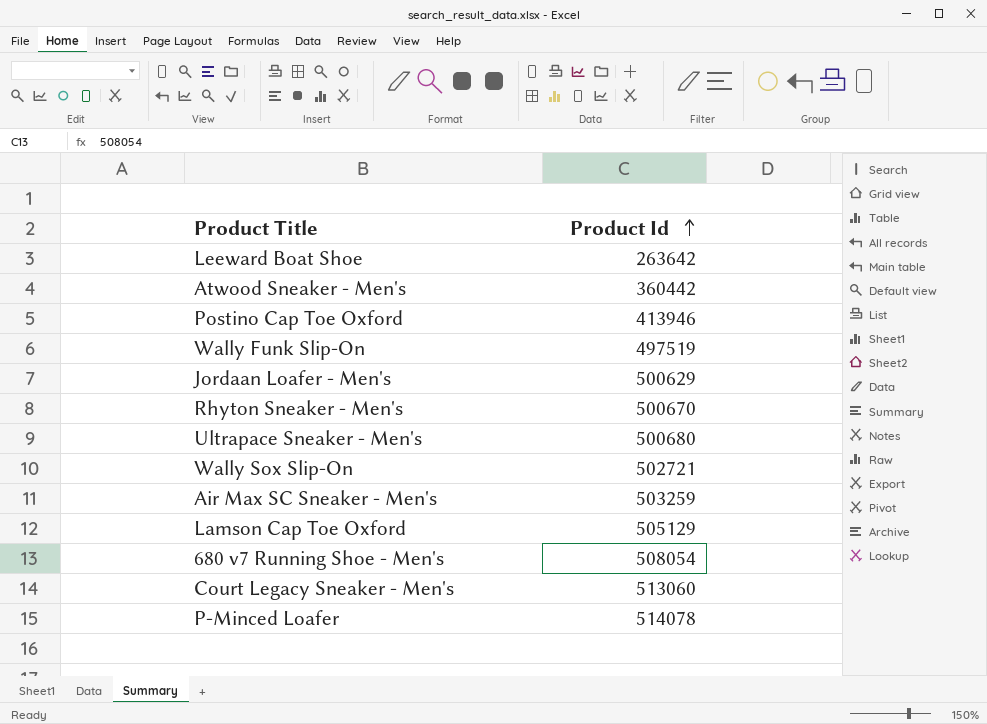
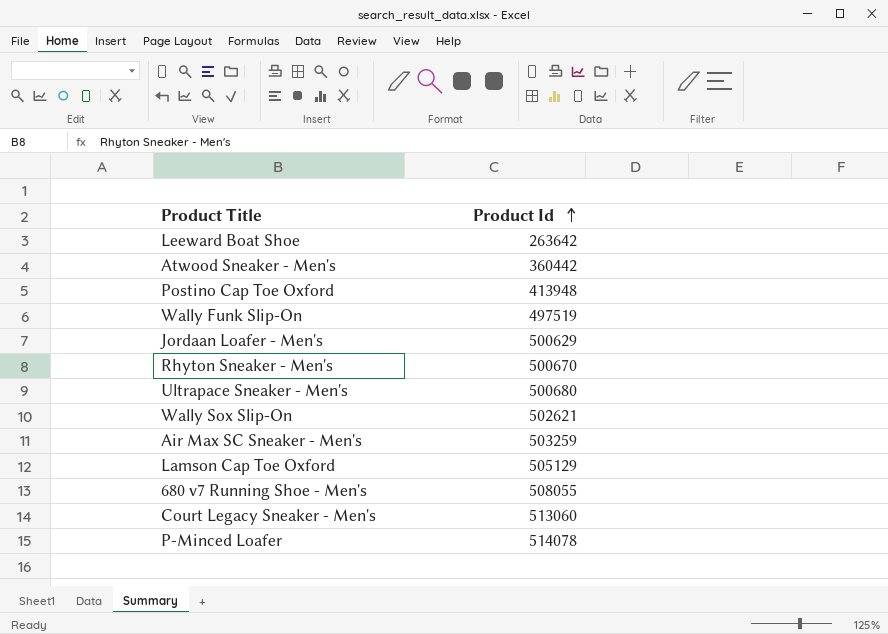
Postino Cap Toe Oxford | Product Id: 413946 -> 413948
Wally Sox Slip-On | Product Id: 502721 -> 502621
680 v7 Running Shoe - Men's | Product Id: 508054 -> 508055

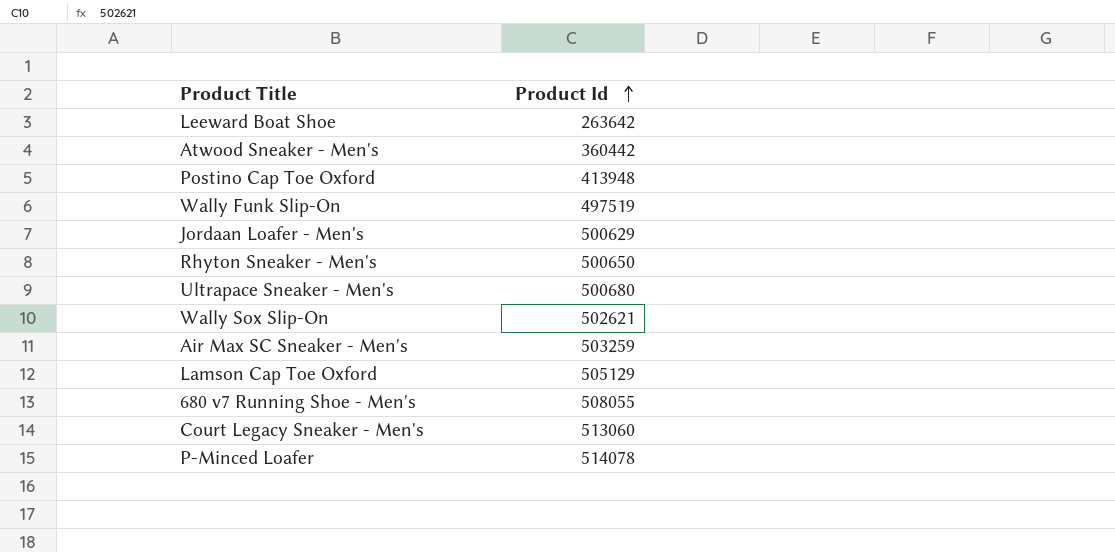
Rhyton Sneaker - Men's | Product Id: 500670 -> 500650

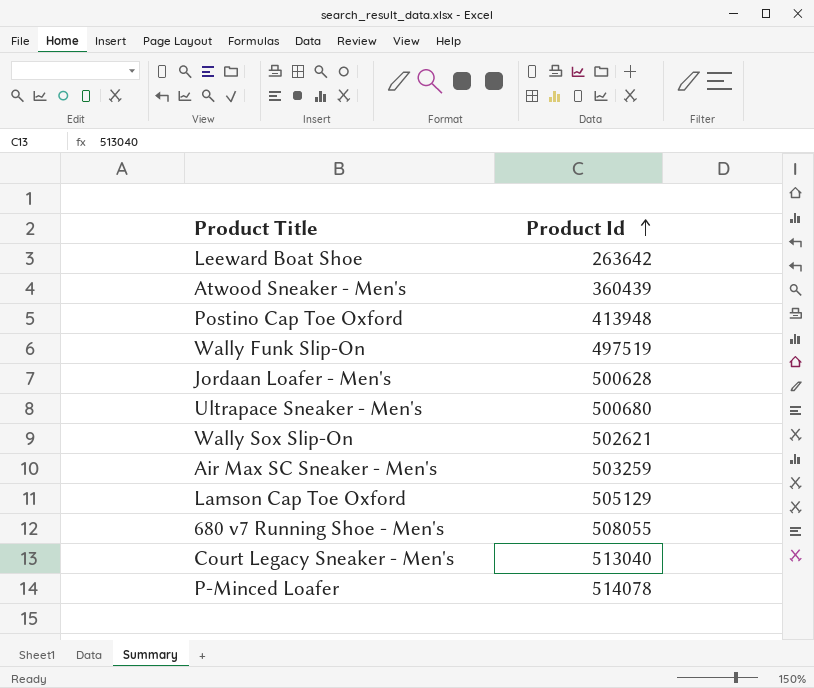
row Rhyton Sneaker - Men's: 500650 -> none
Atwood Sneaker - Men's | Product Id: 360442 -> 360439
Jordaan Loafer - Men's | Product Id: 500629 -> 500628
Court Legacy Sneaker - Men's | Product Id: 513060 -> 513040

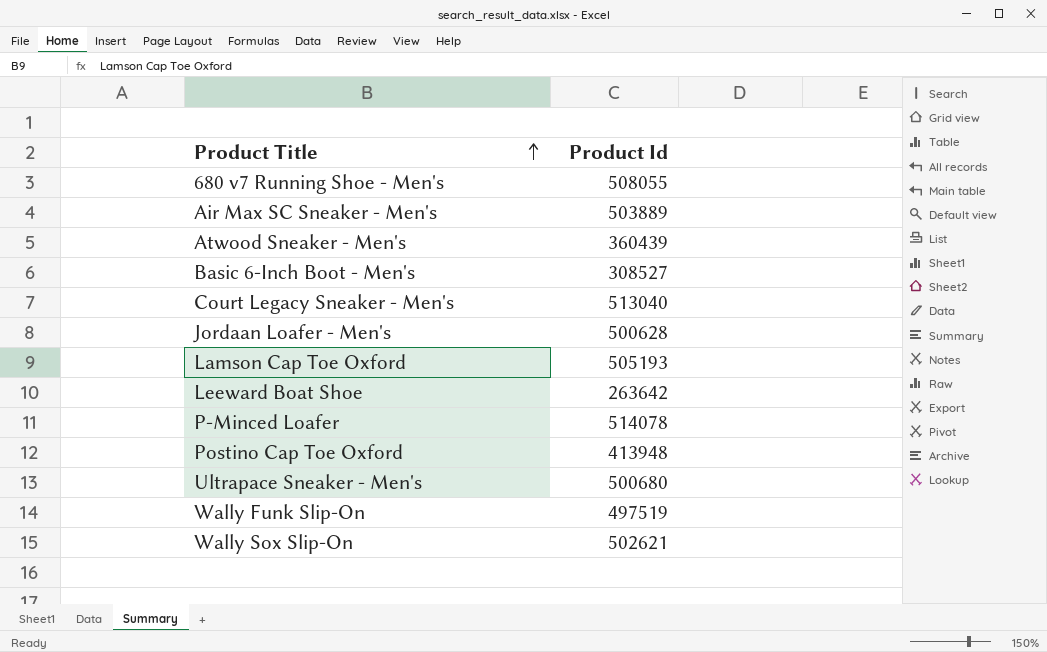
row order: Product Id ascending -> Product Title ascending
Air Max SC Sneaker - Men's | Product Id: 503259 -> 503889
row Basic 6-Inch Boot - Men's: none -> 308527
Lamson Cap Toe Oxford | Product Id: 505129 -> 505193

